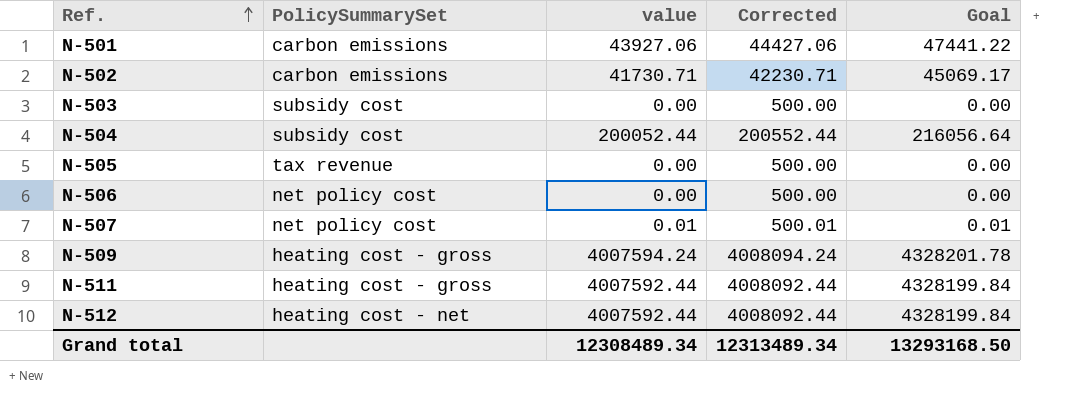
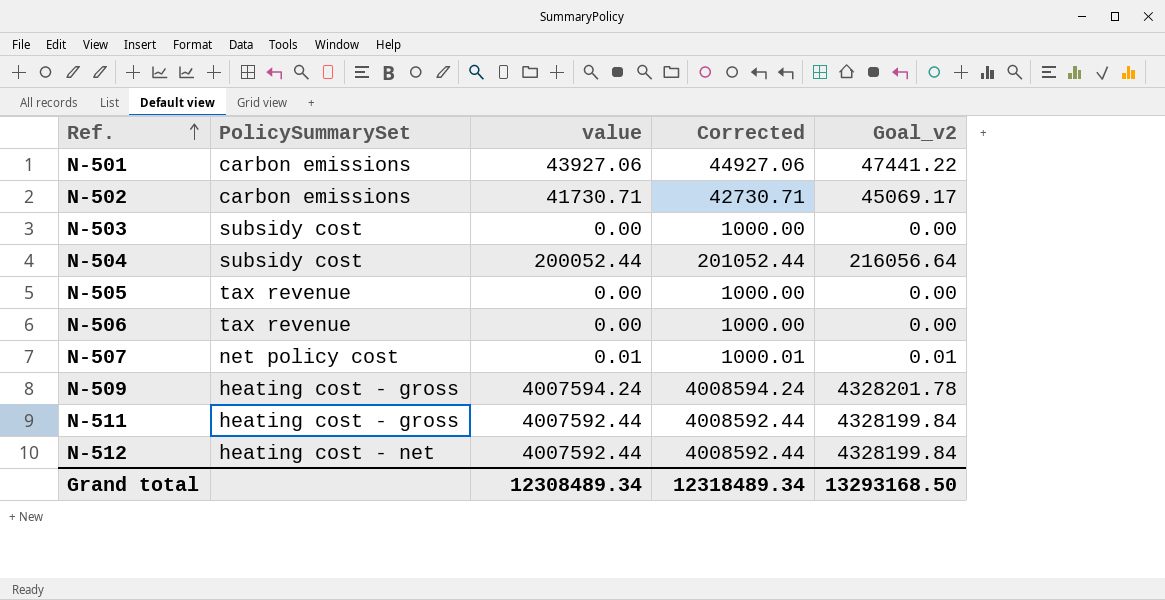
column Corrected | formula: [value] + 500 -> [value] + 1000
column name: Goal -> Goal_v2
N-506 | PolicySummarySet: net policy cost -> tax revenue
Grand total | Corrected: 12313489.34 -> 12318489.34

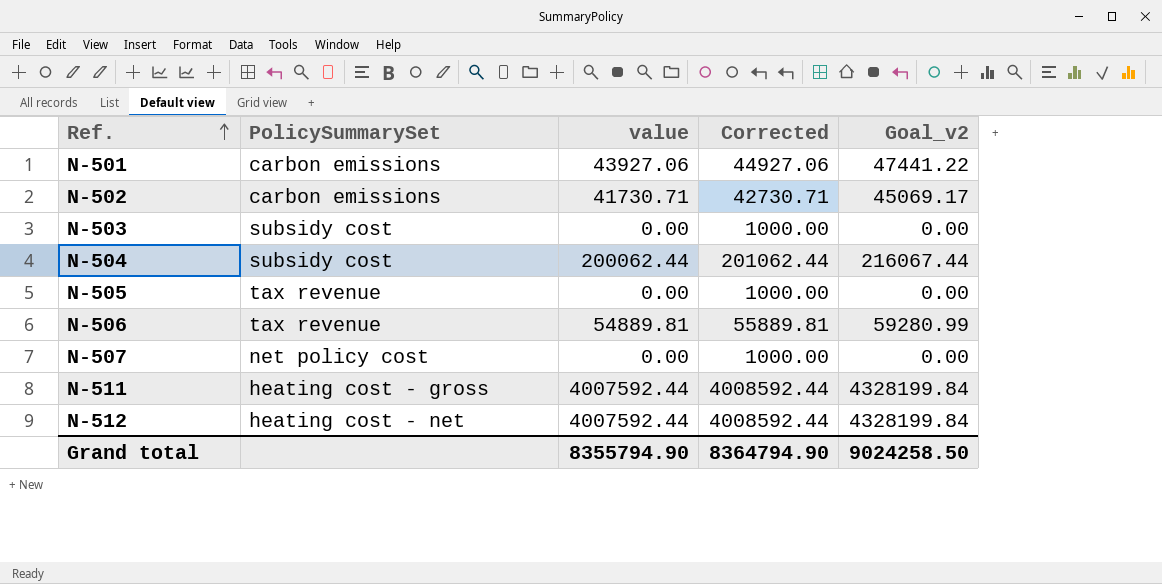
row N-509: heating cost - gross | 4007594.24 | 4008594.24 | 4328201.78 -> none
N-504 | value: 200052.44 -> 200062.44
N-504 | Corrected: 201052.44 -> 201062.44
N-504 | Goal_v2: 216056.64 -> 216067.44
N-506 | value: 0.00 -> 54889.81
N-506 | Corrected: 1000.00 -> 55889.81
N-506 | Goal_v2: 0.00 -> 59280.99
N-507 | value: 0.01 -> 0.00
N-507 | Corrected: 1000.01 -> 1000.00
N-507 | Goal_v2: 0.01 -> 0.00
Grand total | value: 12308489.34 -> 8355794.90
Grand total | Corrected: 12318489.34 -> 8364794.90
Grand total | Goal_v2: 13293168.50 -> 9024258.50

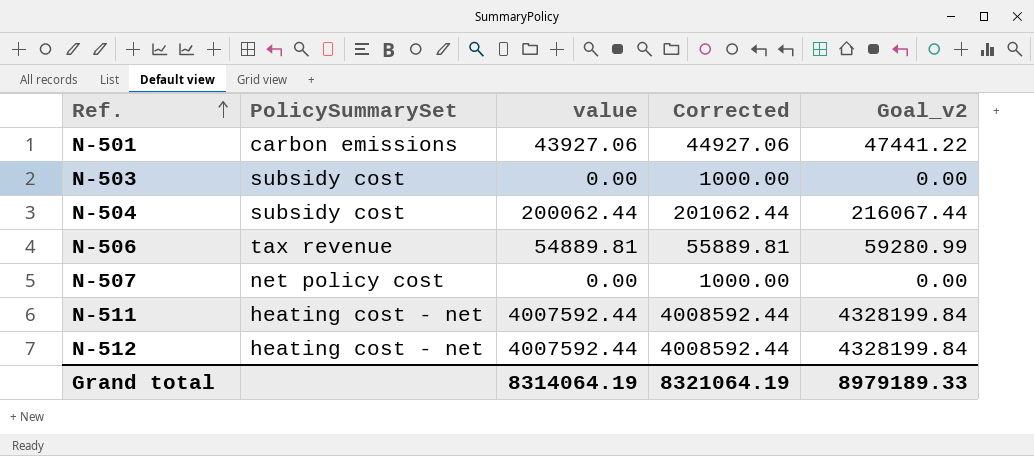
row N-502: carbon emissions | 41730.71 | 42730.71 | 45069.17 -> none
row N-505: tax revenue | 0.00 | 1000.00 | 0.00 -> none
N-511 | PolicySummarySet: heating cost - gross -> heating cost - net
Grand total | value: 8355794.90 -> 8314064.19
Grand total | Corrected: 8364794.90 -> 8321064.19
Grand total | Goal_v2: 9024258.50 -> 8979189.33

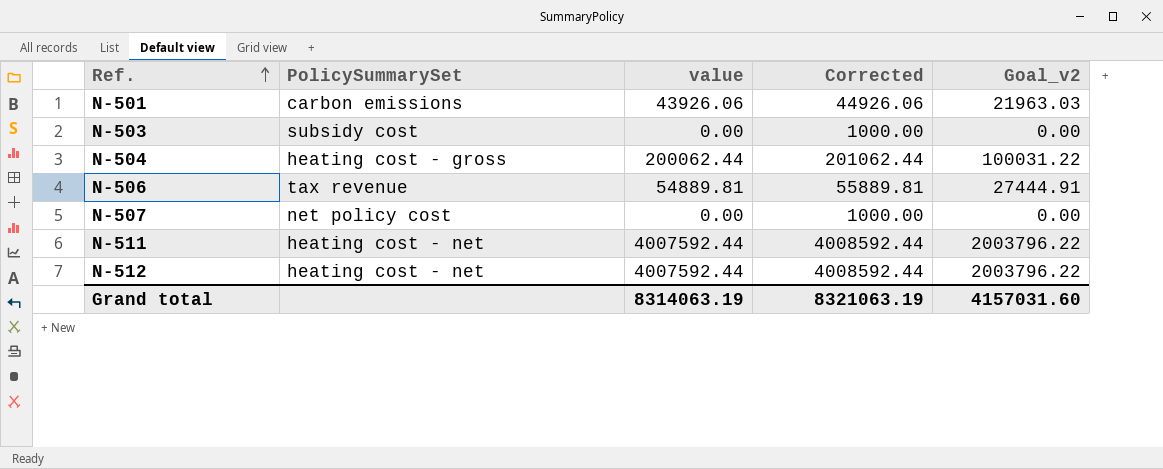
column Goal_v2 | formula: [value] * 1.08 -> [value] * 0.5
N-501 | value: 43927.06 -> 43926.06
N-501 | Corrected: 44927.06 -> 44926.06
N-504 | PolicySummarySet: subsidy cost -> heating cost - gross
Grand total | value: 8314064.19 -> 8314063.19
Grand total | Corrected: 8321064.19 -> 8321063.19
Grand total | Goal_v2: 8979189.33 -> 4157031.60

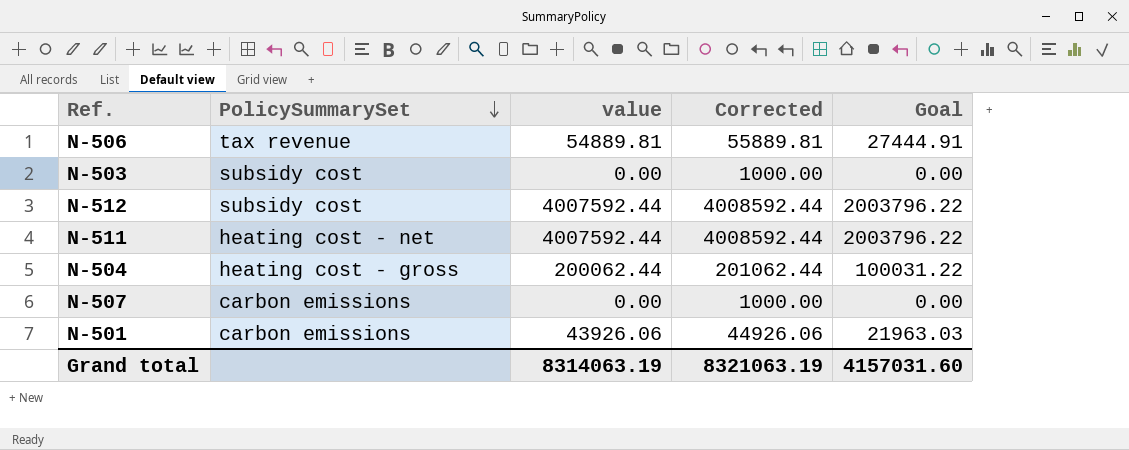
row order: Ref. ascending -> PolicySummarySet descending
column name: Goal_v2 -> Goal
N-512 | PolicySummarySet: heating cost - net -> subsidy cost
N-507 | PolicySummarySet: net policy cost -> carbon emissions

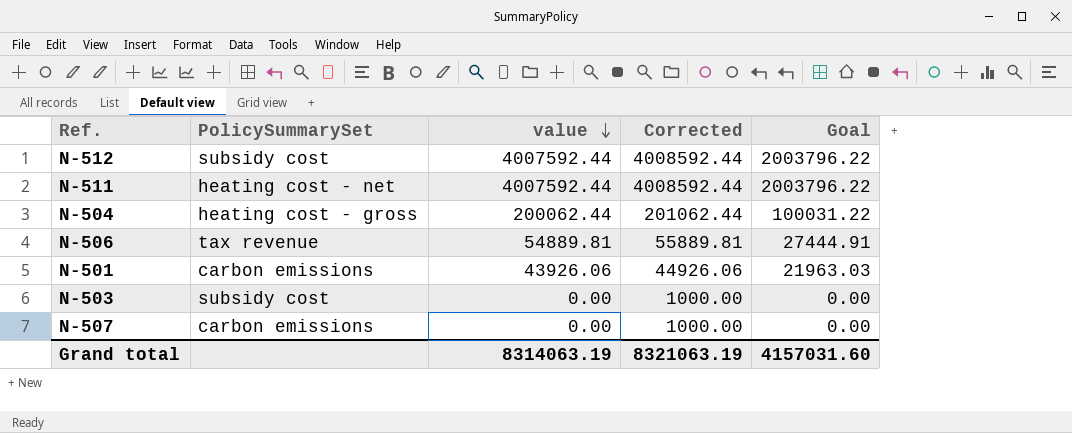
row order: PolicySummarySet descending -> value descending

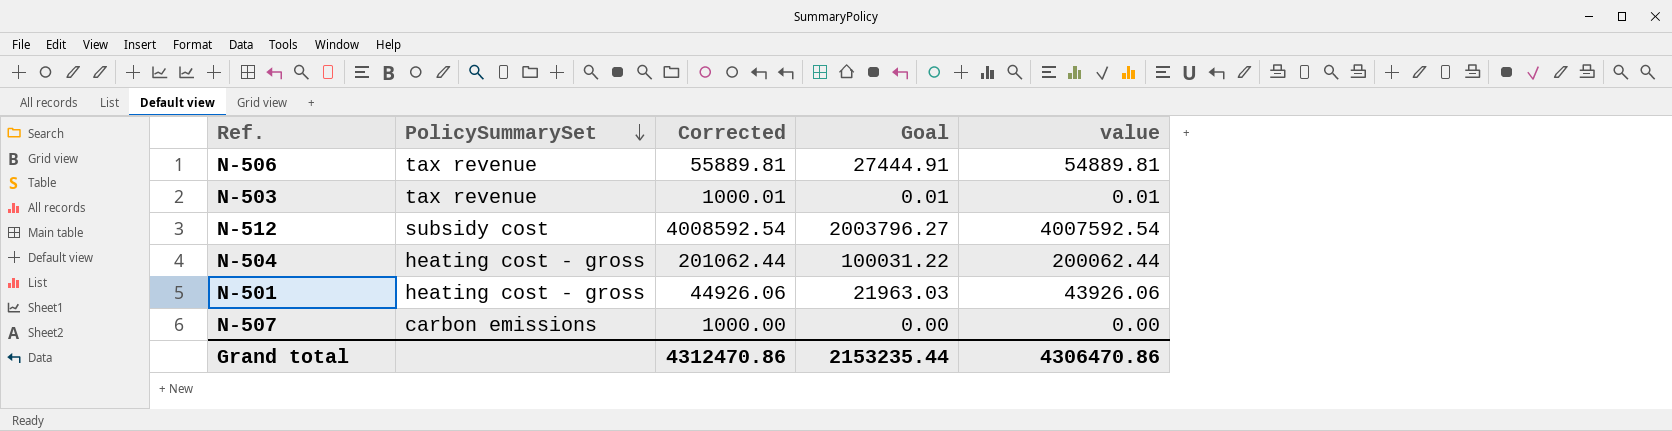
row order: value descending -> PolicySummarySet descending
column value | position: 3 -> 5
row N-511: heating cost - net | 4007592.44 | 4008592.44 | 2003796.22 -> none
N-503 | PolicySummarySet: subsidy cost -> tax revenue
N-503 | Corrected: 1000.00 -> 1000.01
N-503 | Goal: 0.00 -> 0.01
N-503 | value: 0.00 -> 0.01
N-512 | Corrected: 4008592.44 -> 4008592.54
N-512 | Goal: 2003796.22 -> 2003796.27
N-512 | value: 4007592.44 -> 4007592.54
N-501 | PolicySummarySet: carbon emissions -> heating cost - gross
Grand total | Corrected: 8321063.19 -> 4312470.86
Grand total | Goal: 4157031.60 -> 2153235.44
Grand total | value: 8314063.19 -> 4306470.86

